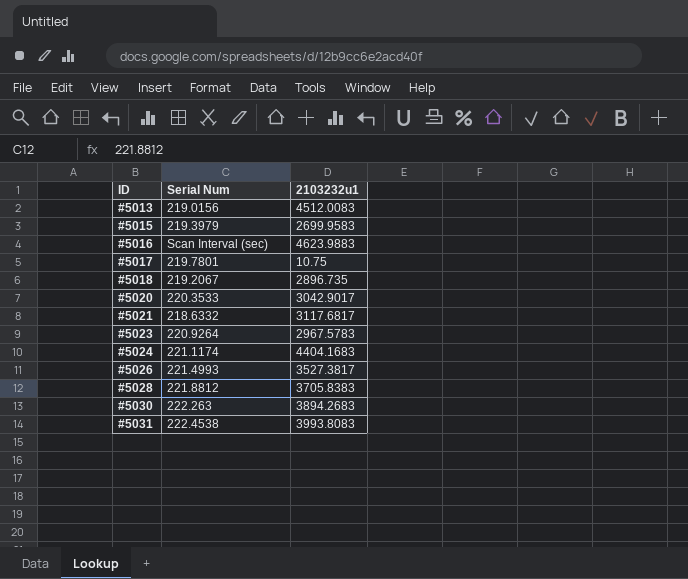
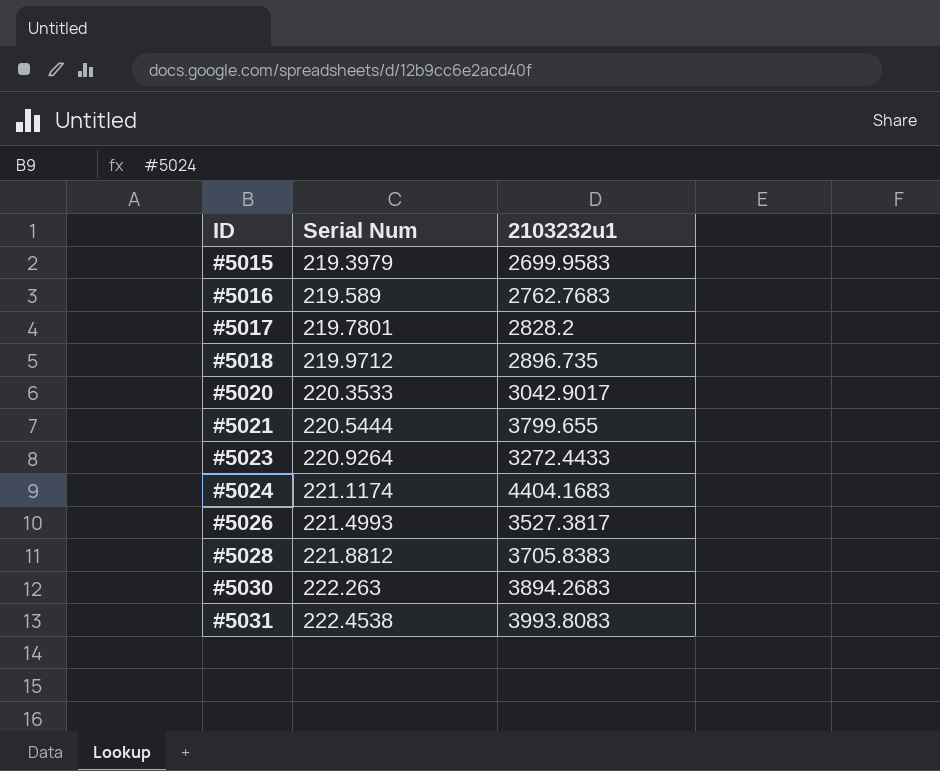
row #5013: 219.0156 | 4512.0083 -> none
#5016 | Serial Num: Scan Interval (sec) -> 219.589
#5016 | 2103232u1: 4623.9883 -> 2762.7683
#5017 | 2103232u1: 10.75 -> 2828.2
#5018 | Serial Num: 219.2067 -> 219.9712
#5021 | Serial Num: 218.6332 -> 220.5444
#5021 | 2103232u1: 3117.6817 -> 3799.655
#5023 | 2103232u1: 2967.5783 -> 3272.4433

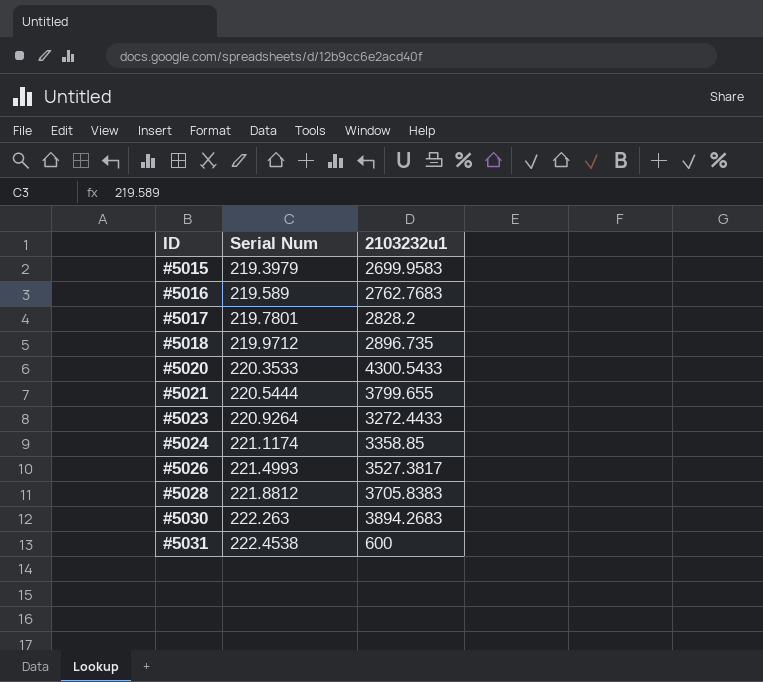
#5020 | 2103232u1: 3042.9017 -> 4300.5433
#5024 | 2103232u1: 4404.1683 -> 3358.85
#5031 | 2103232u1: 3993.8083 -> 600

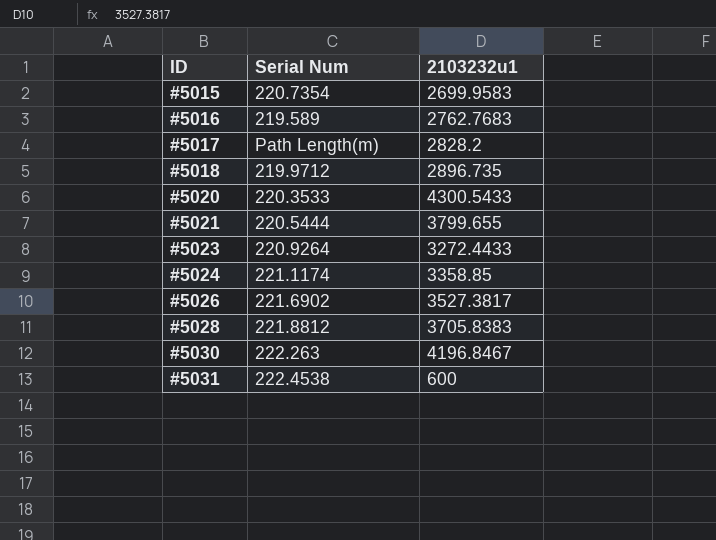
#5015 | Serial Num: 219.3979 -> 220.7354
#5017 | Serial Num: 219.7801 -> Path Length(m)
#5026 | Serial Num: 221.4993 -> 221.6902
#5030 | 2103232u1: 3894.2683 -> 4196.8467

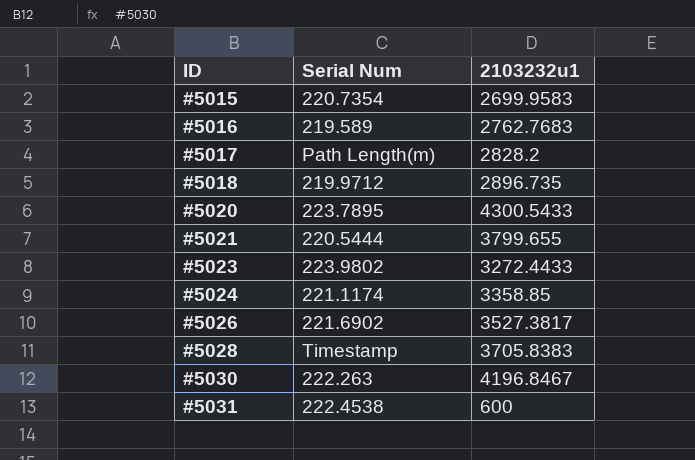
#5020 | Serial Num: 220.3533 -> 223.7895
#5023 | Serial Num: 220.9264 -> 223.9802
#5028 | Serial Num: 221.8812 -> Timestamp

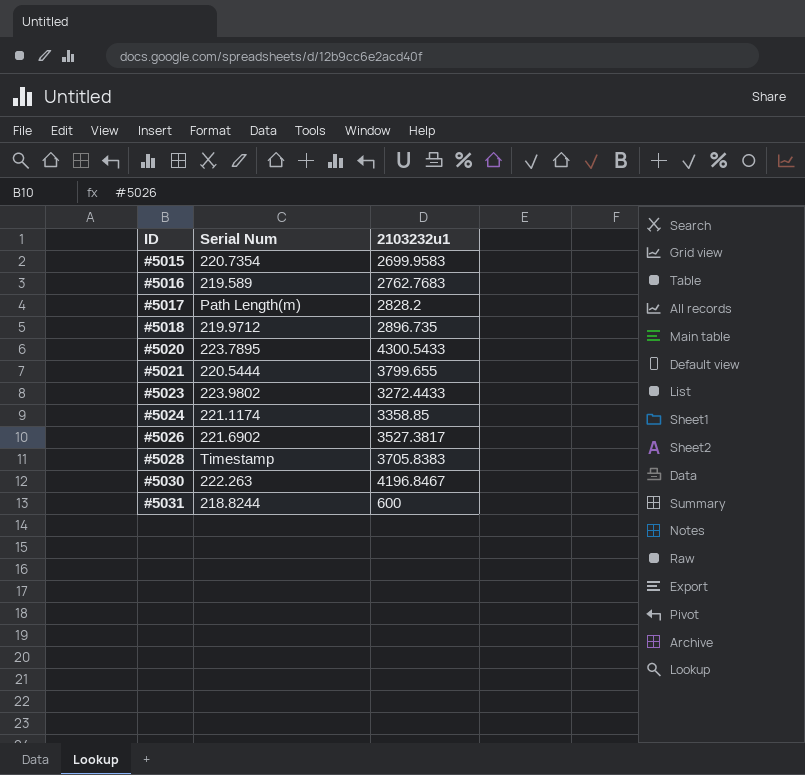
#5031 | Serial Num: 222.4538 -> 218.8244

